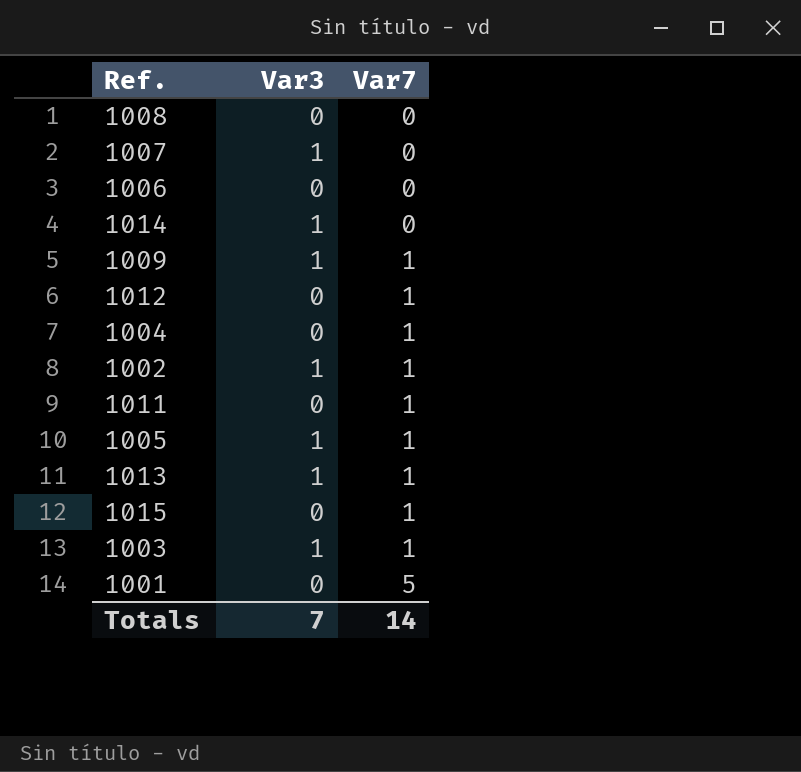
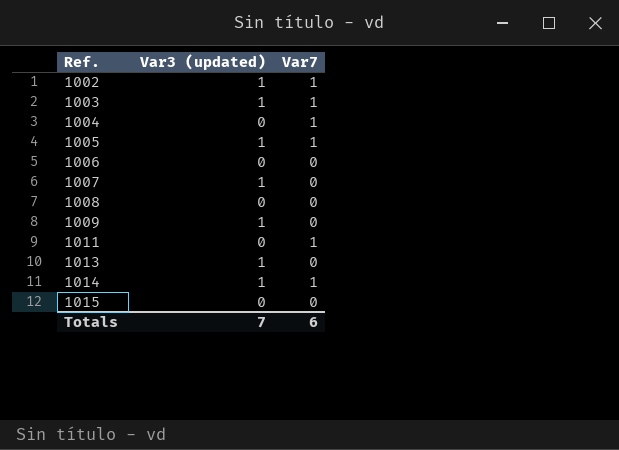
row order: Var7 ascending -> Ref. ascending
column name: Var3 -> Var3 (updated)
row 1012: 0 | 1 -> none
row 1001: 0 | 5 -> none
1009 | Var7: 1 -> 0
1013 | Var7: 1 -> 0
1014 | Var7: 0 -> 1
1015 | Var7: 1 -> 0
Totals | Var7: 14 -> 6

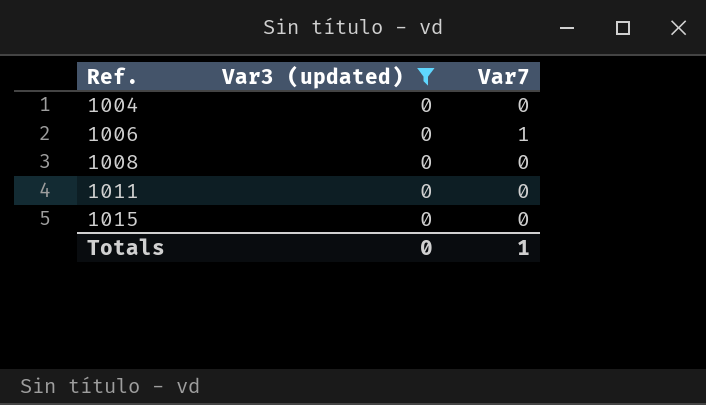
filter: none -> Var3 (updated) = 0
1004 | Var7: 1 -> 0
1006 | Var7: 0 -> 1
1011 | Var7: 1 -> 0
Totals | Var3 (updated): 7 -> 0
Totals | Var7: 6 -> 1

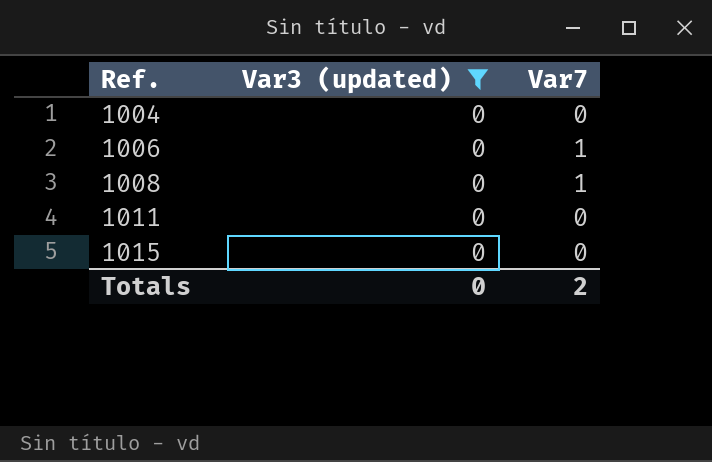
1008 | Var7: 0 -> 1
Totals | Var7: 1 -> 2

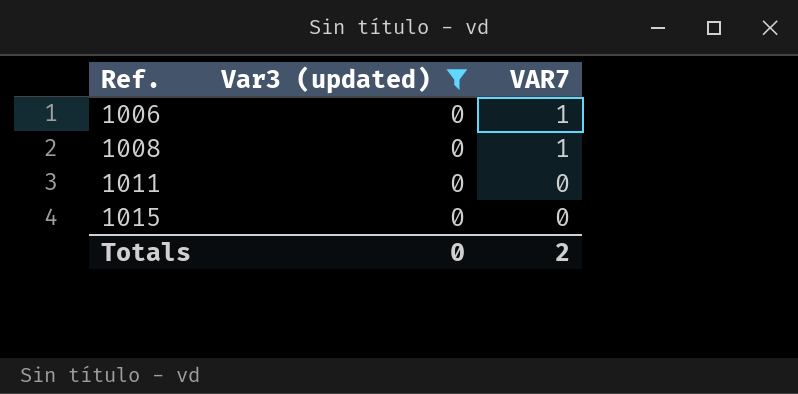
column name: Var7 -> VAR7
row 1004: 0 | 0 -> none

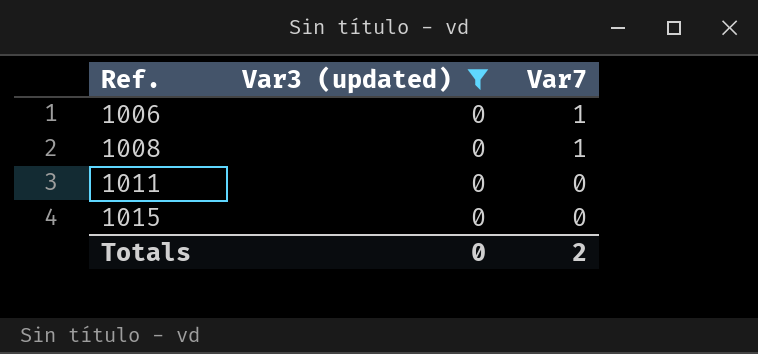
column name: VAR7 -> Var7

